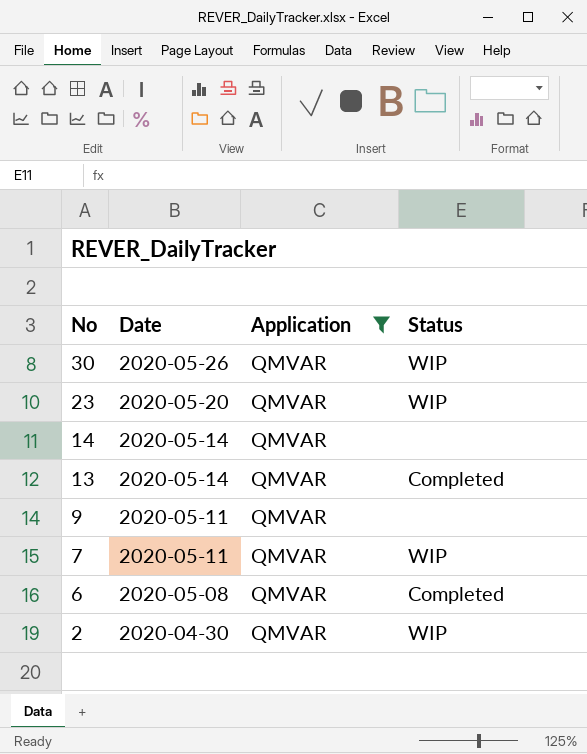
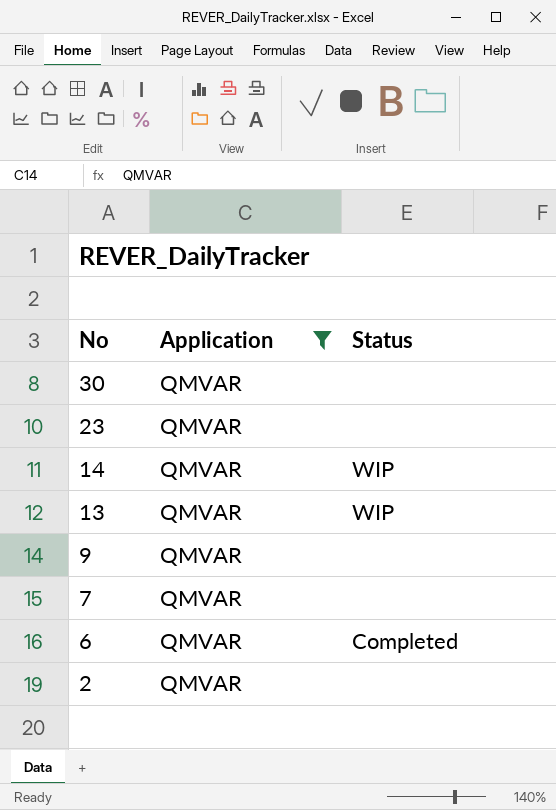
column Date | position: 2 -> none
30 | Status: WIP -> none
23 | Status: WIP -> none
14 | Status: none -> WIP
13 | Status: Completed -> WIP
7 | Status: WIP -> none
2 | Status: WIP -> none

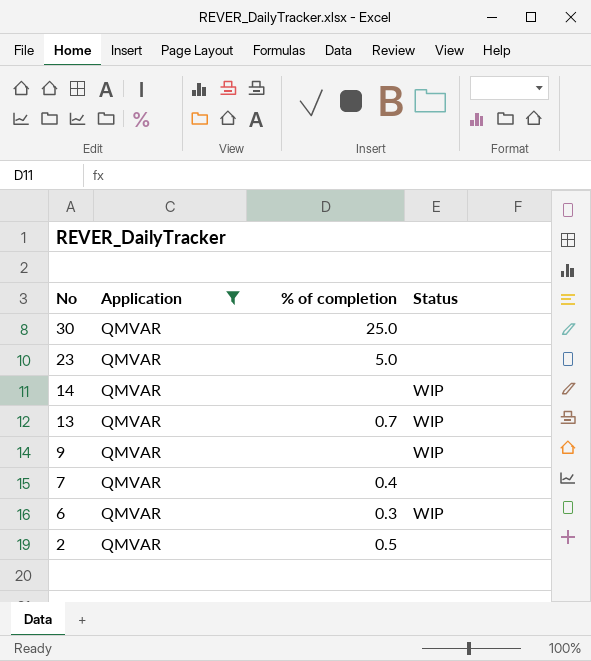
column % of completion | position: none -> 3
9 | Status: none -> WIP
6 | Status: Completed -> WIP

